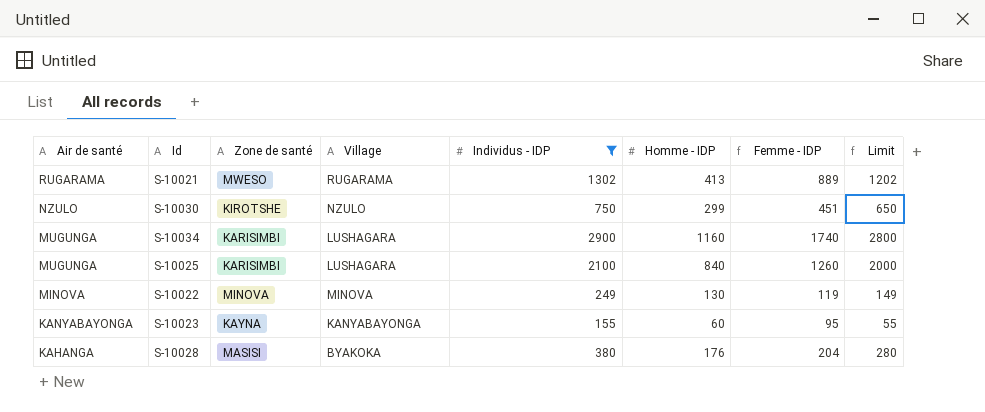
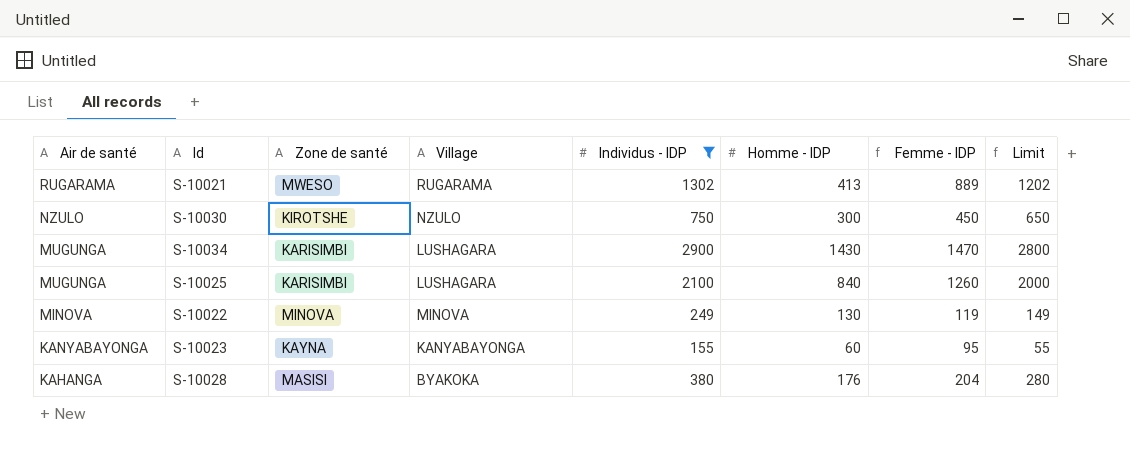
S-10030 | Homme - IDP: 299 -> 300
S-10030 | Femme - IDP: 451 -> 450
S-10034 | Homme - IDP: 1160 -> 1430
S-10034 | Femme - IDP: 1740 -> 1470

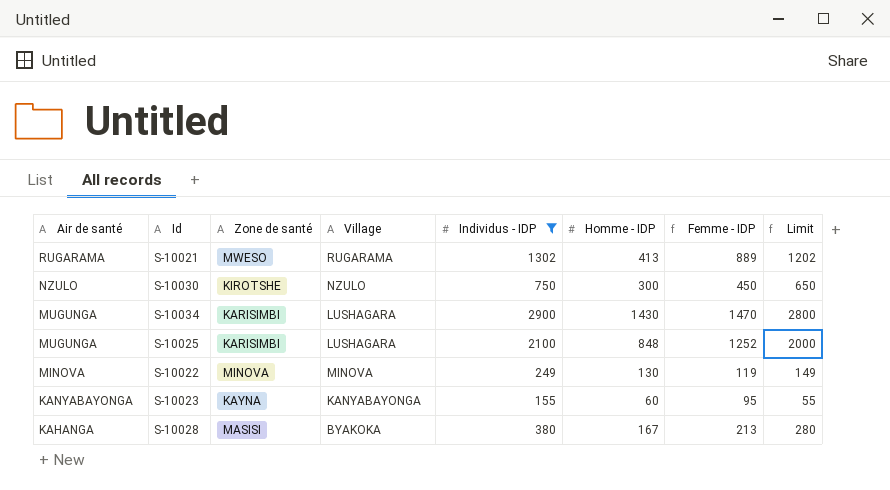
S-10025 | Homme - IDP: 840 -> 848
S-10025 | Femme - IDP: 1260 -> 1252
S-10028 | Homme - IDP: 176 -> 167
S-10028 | Femme - IDP: 204 -> 213

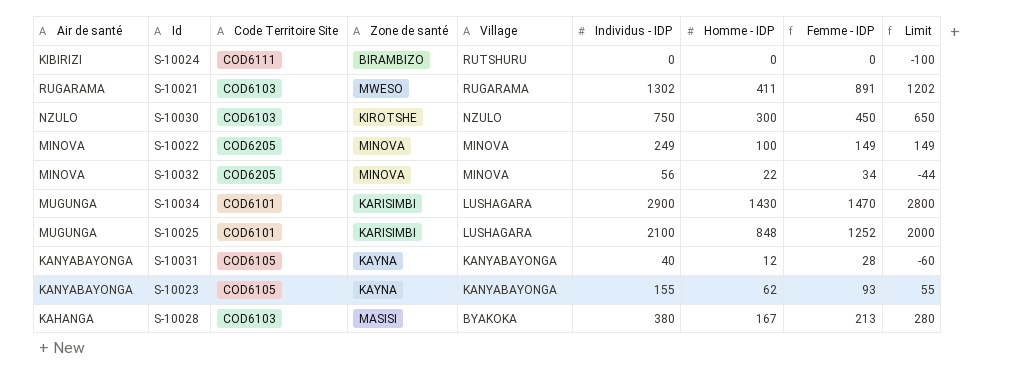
filter: Individus - IDP >= 155 -> none
row order: Air de santé descending -> Village descending
column Code Territoire Site | position: none -> 3
S-10021 | Homme - IDP: 413 -> 411
S-10021 | Femme - IDP: 889 -> 891
S-10022 | Homme - IDP: 130 -> 100
S-10022 | Femme - IDP: 119 -> 149
S-10023 | Homme - IDP: 60 -> 62
S-10023 | Femme - IDP: 95 -> 93

